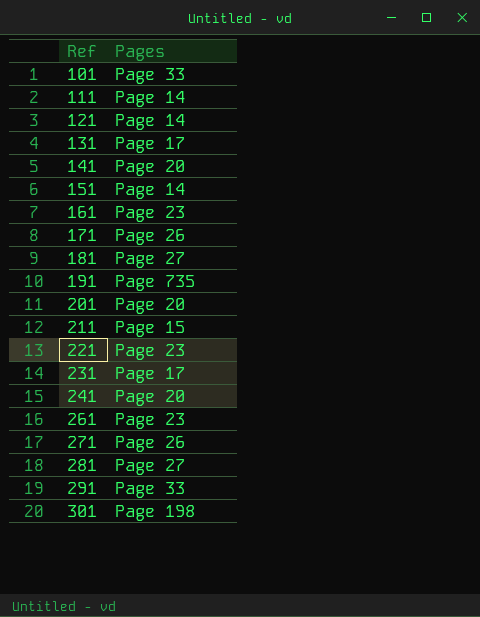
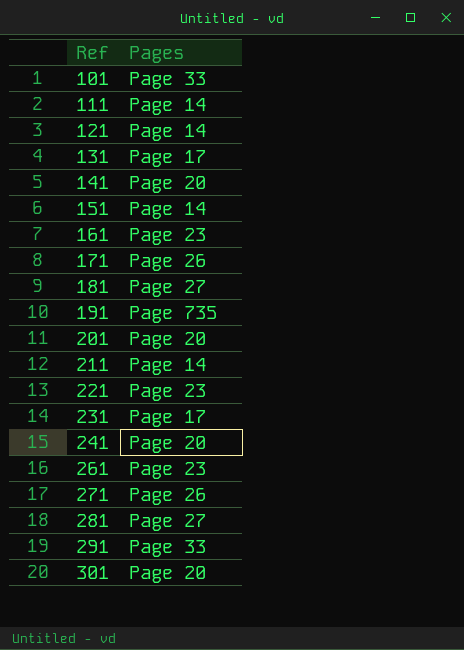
211 | Pages: Page 15 -> Page 14
301 | Pages: Page 198 -> Page 20

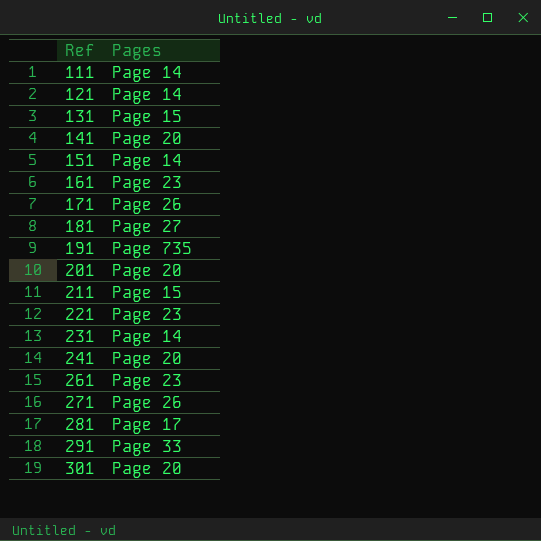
row 101: Page 33 -> none
131 | Pages: Page 17 -> Page 15
211 | Pages: Page 14 -> Page 15
231 | Pages: Page 17 -> Page 14
281 | Pages: Page 27 -> Page 17

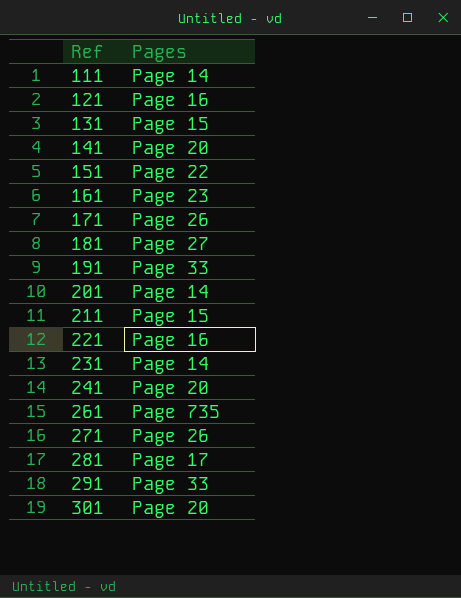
121 | Pages: Page 14 -> Page 16
151 | Pages: Page 14 -> Page 22
191 | Pages: Page 735 -> Page 33
201 | Pages: Page 20 -> Page 14
221 | Pages: Page 23 -> Page 16
261 | Pages: Page 23 -> Page 735

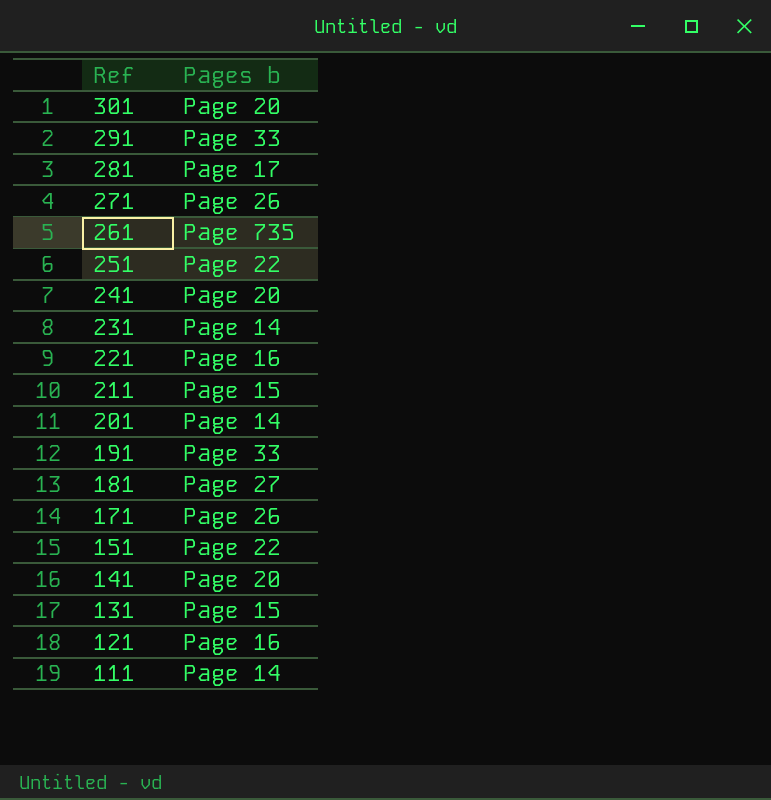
row order: Ref ascending -> Ref descending
column name: Pages -> Pages b
row 161: Page 23 -> none
row 251: none -> Page 22

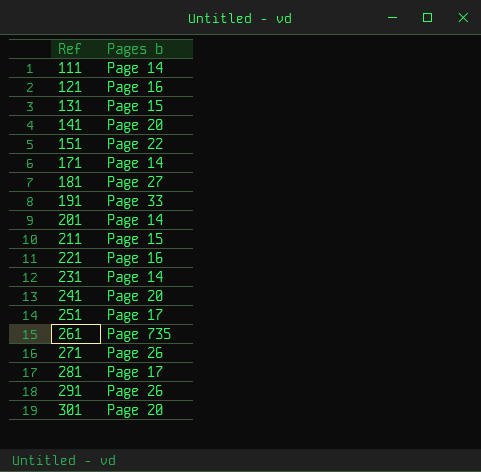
row order: Ref descending -> Ref ascending
171 | Pages b: Page 26 -> Page 14
251 | Pages b: Page 22 -> Page 17
291 | Pages b: Page 33 -> Page 26

